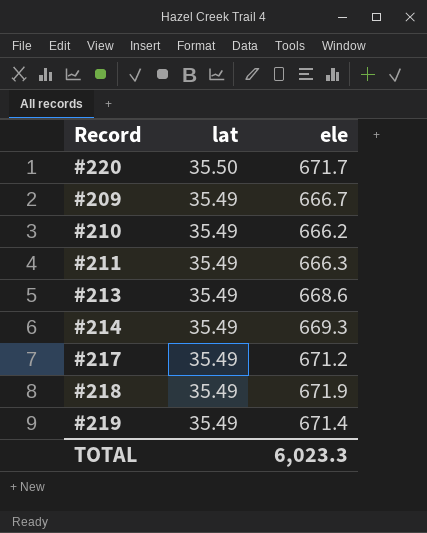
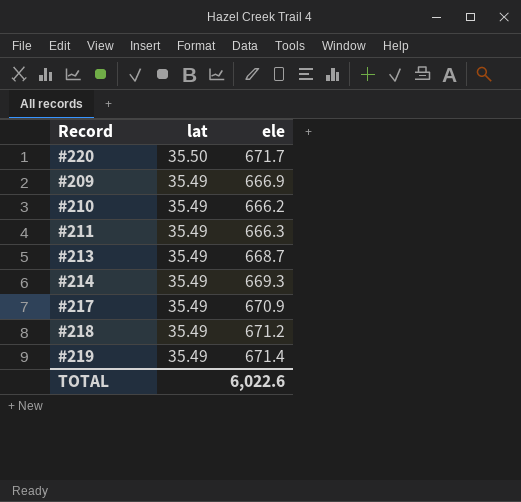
#209 | ele: 666.7 -> 666.9
#213 | ele: 668.6 -> 668.7
#217 | ele: 671.2 -> 670.9
#218 | ele: 671.9 -> 671.2
TOTAL | ele: 6,023.3 -> 6,022.6

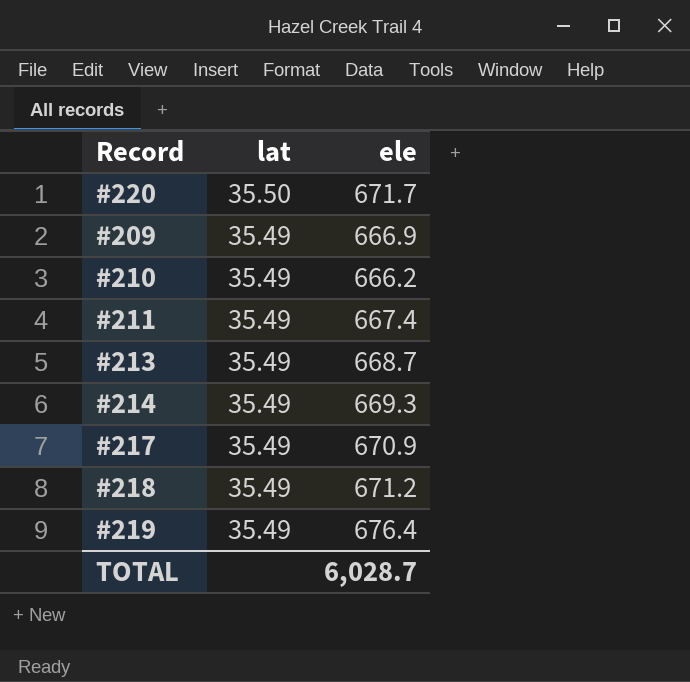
#211 | ele: 666.3 -> 667.4
#219 | ele: 671.4 -> 676.4
TOTAL | ele: 6,022.6 -> 6,028.7

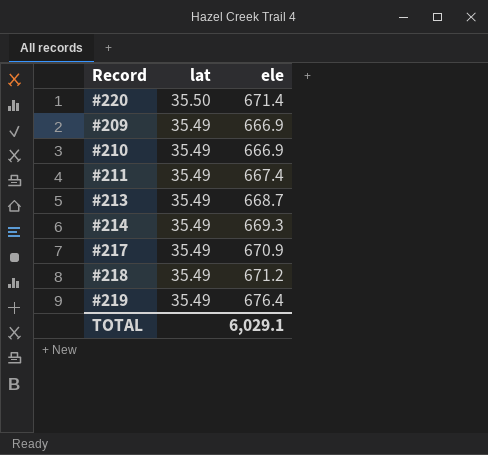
#220 | ele: 671.7 -> 671.4
#210 | ele: 666.2 -> 666.9
TOTAL | ele: 6,028.7 -> 6,029.1

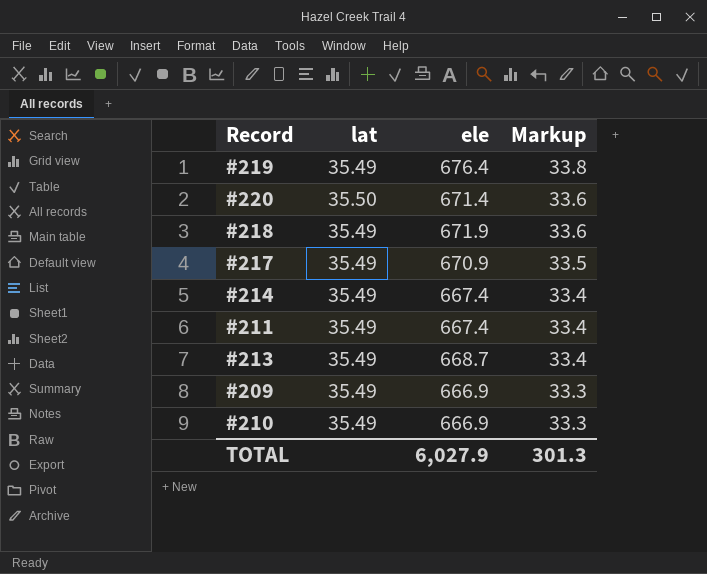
row order: lat descending -> Markup descending
column Markup | formula: none -> [ele] * 0.05
#218 | ele: 671.2 -> 671.9
#214 | ele: 669.3 -> 667.4
TOTAL | ele: 6,029.1 -> 6,027.9

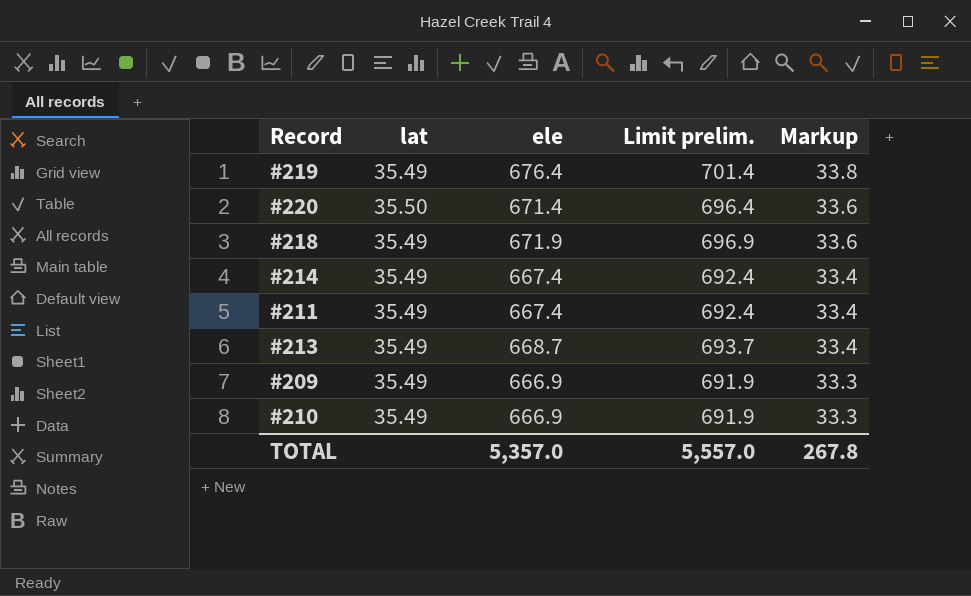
column Limit prelim. | formula: none -> [ele] + 25
row #217: 35.49 | 670.9 | 33.5 -> none
TOTAL | ele: 6,027.9 -> 5,357.0
TOTAL | Markup: 301.3 -> 267.8

